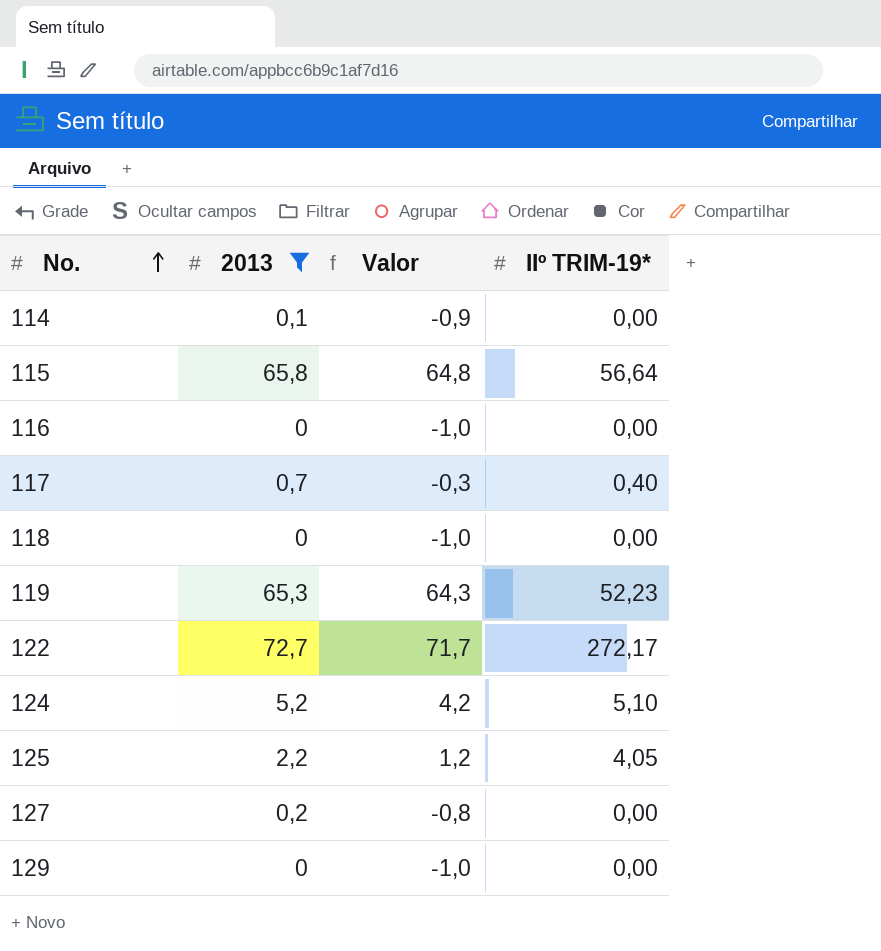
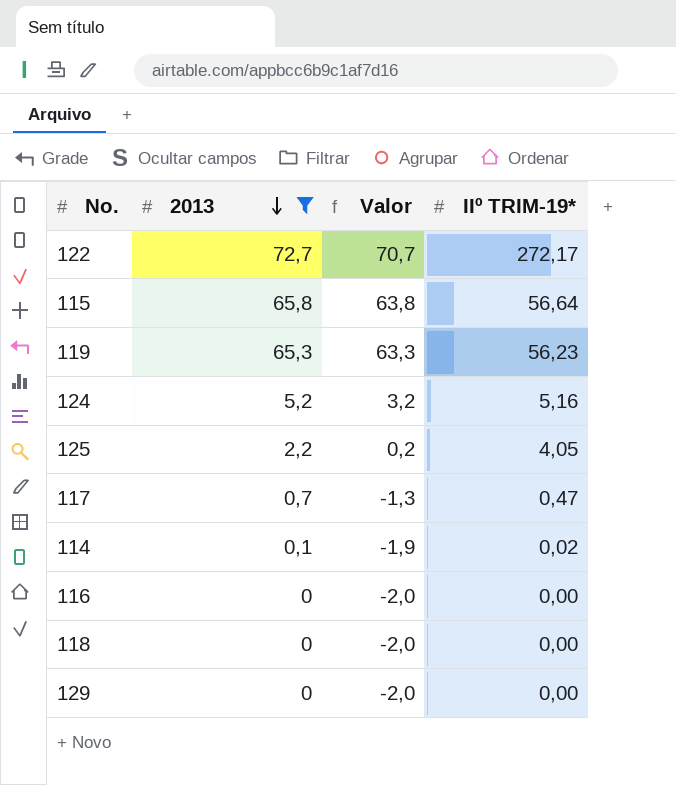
row order: No. ascending -> 2013 descending
column Valor | formula: [2013] - 1 -> [2013] - 2
row 127: 0,2 | -0,8 | 0,00 -> none
119 | IIº TRIM-19*: 52,23 -> 56,23
124 | IIº TRIM-19*: 5,10 -> 5,16
117 | IIº TRIM-19*: 0,40 -> 0,47
114 | IIº TRIM-19*: 0,00 -> 0,02

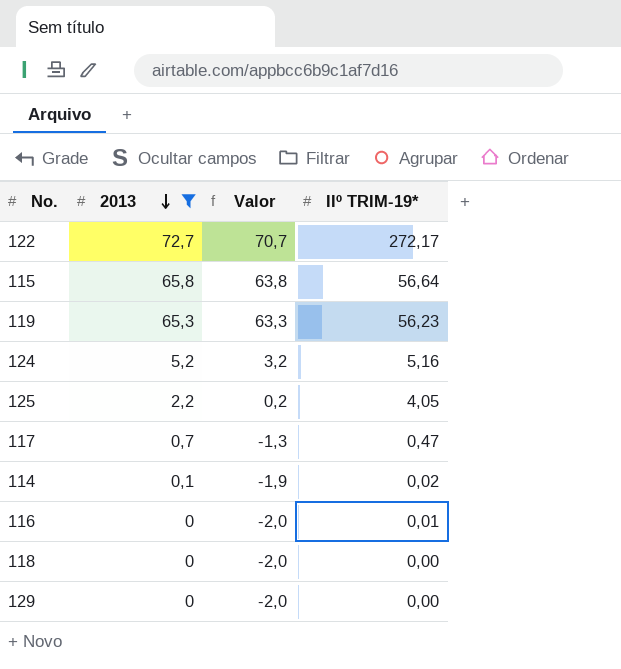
116 | IIº TRIM-19*: 0,00 -> 0,01

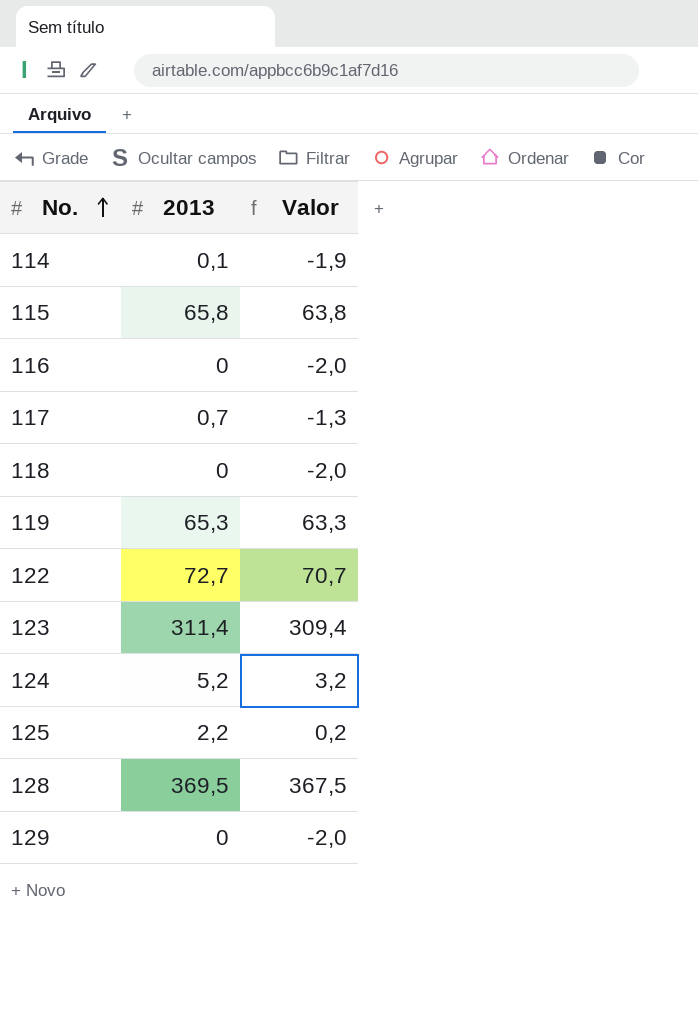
filter: 2013 <= 72,7 -> none
row order: 2013 descending -> No. ascending
column IIº TRIM-19* | position: 4 -> none

